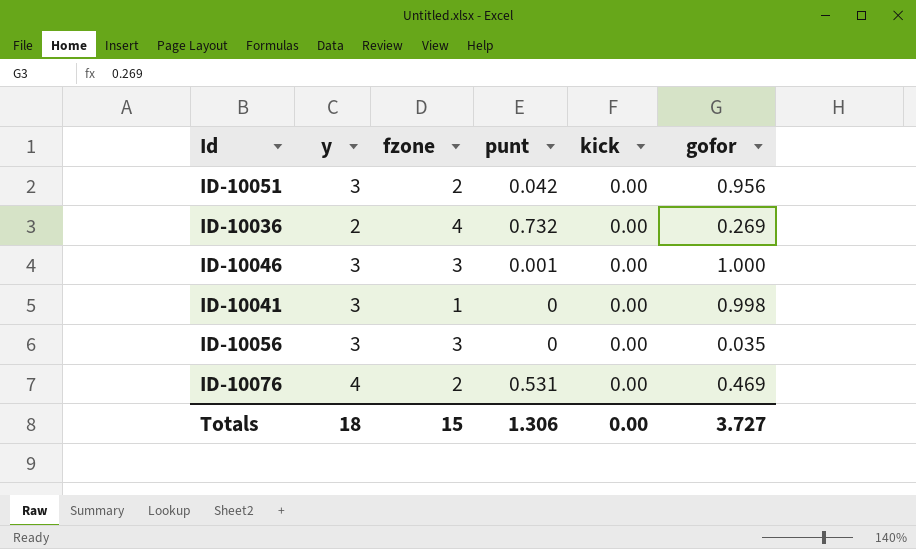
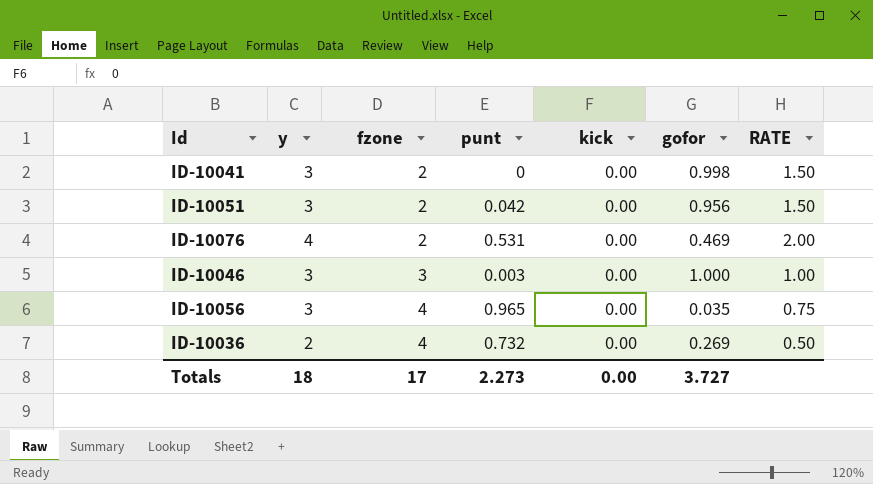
row order: none -> fzone ascending
column RATE | formula: none -> [y] / [fzone]
ID-10041 | fzone: 1 -> 2
ID-10046 | punt: 0.001 -> 0.003
ID-10056 | fzone: 3 -> 4
ID-10056 | punt: 0 -> 0.965
Totals | fzone: 15 -> 17
Totals | punt: 1.306 -> 2.273

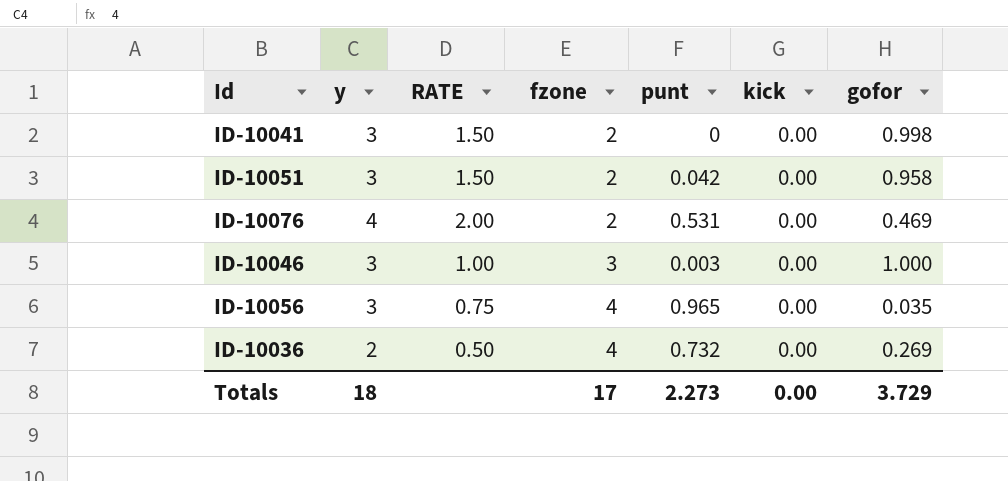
column RATE | position: 7 -> 3
ID-10051 | gofor: 0.956 -> 0.958
Totals | gofor: 3.727 -> 3.729

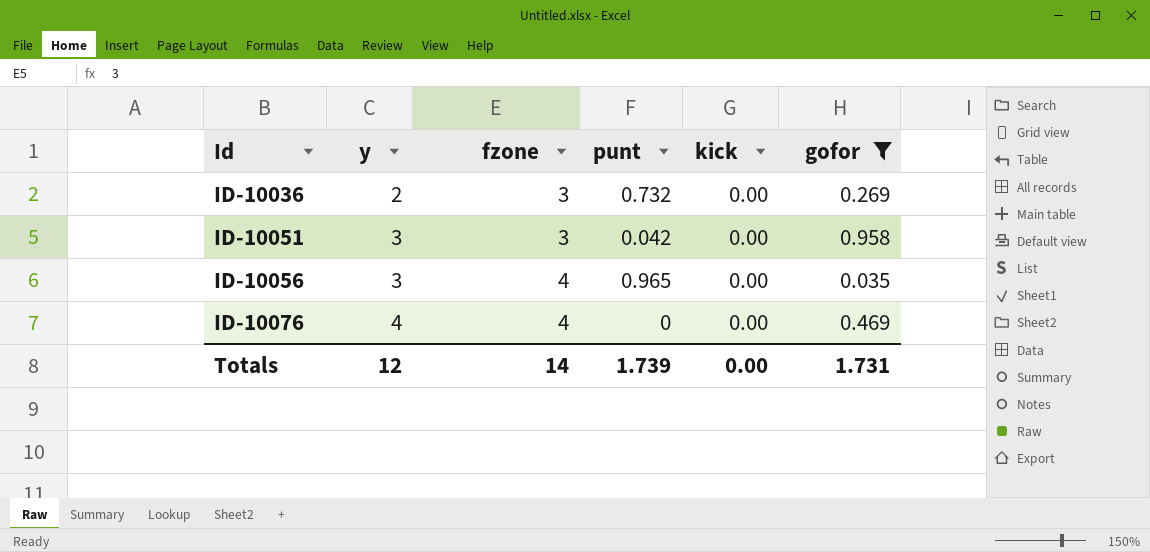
filter: none -> gofor <= 0.958
row order: fzone ascending -> Id ascending
column RATE | formula: [y] / [fzone] -> none
ID-10036 | fzone: 4 -> 3
ID-10051 | fzone: 2 -> 3
ID-10076 | fzone: 2 -> 4
ID-10076 | punt: 0.531 -> 0
Totals | y: 18 -> 12
Totals | fzone: 17 -> 14
Totals | punt: 2.273 -> 1.739
Totals | gofor: 3.729 -> 1.731

